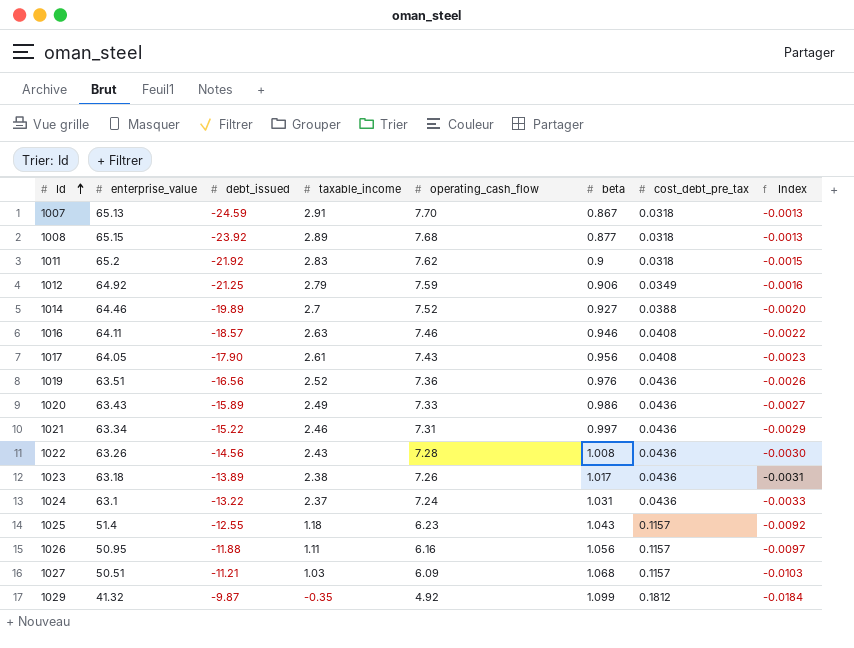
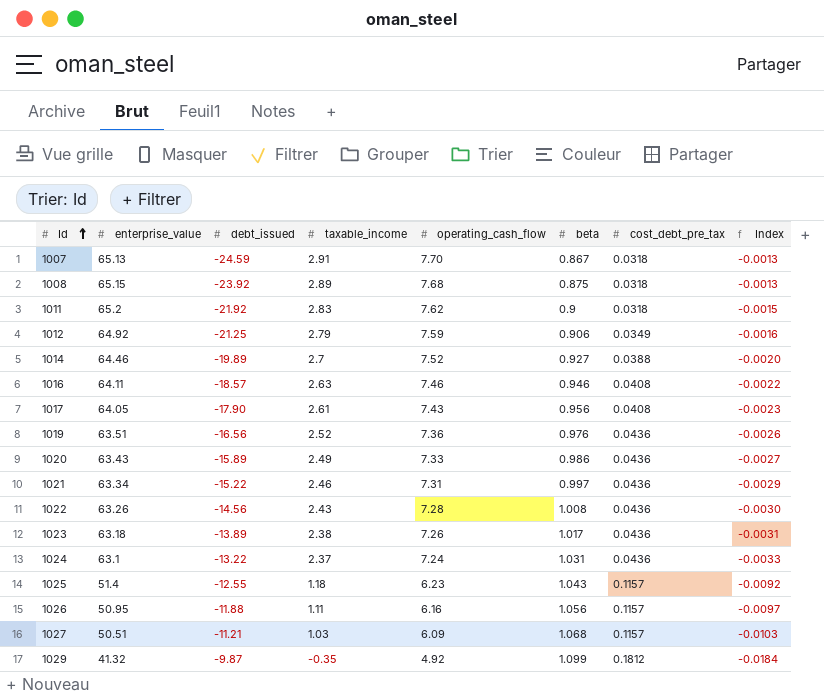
1008 | beta: 0.877 -> 0.875

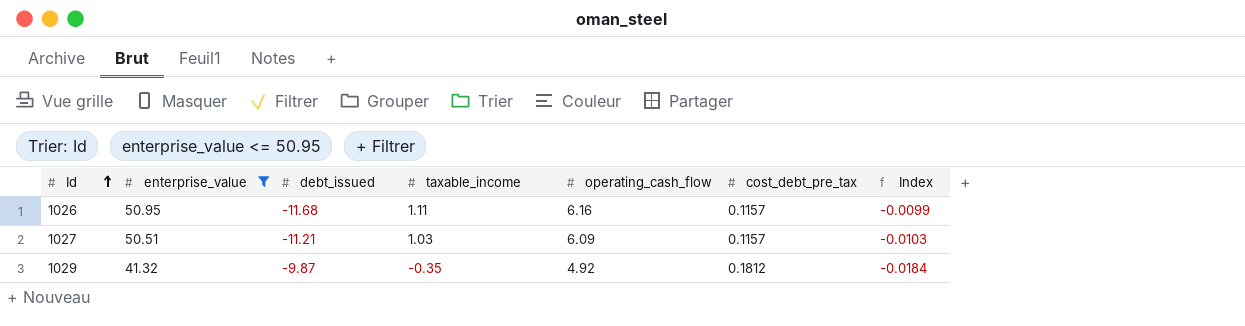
filter: none -> enterprise_value <= 50.95
column beta | position: 6 -> none
1026 | debt_issued: -11.88 -> -11.68
1026 | Index: -0.0097 -> -0.0099

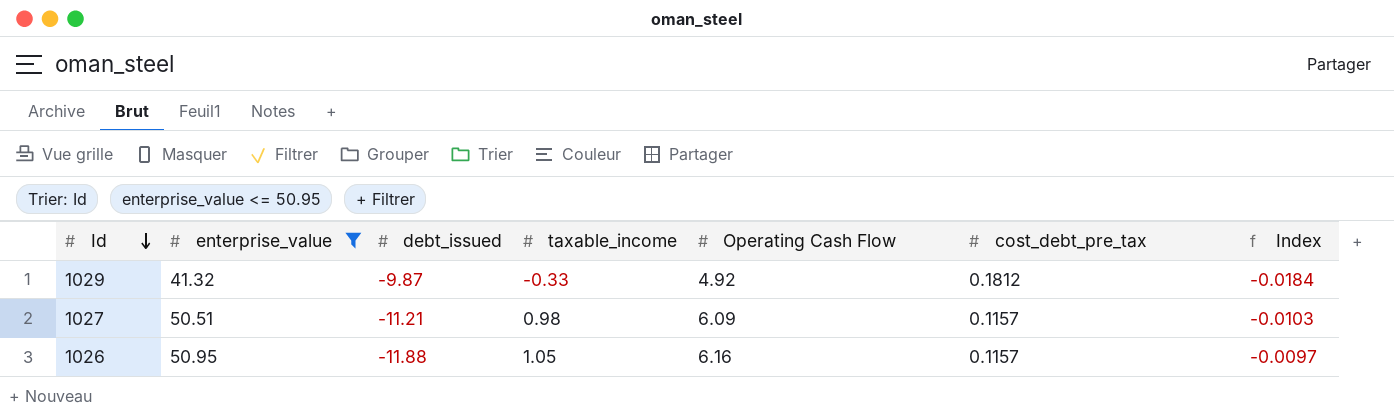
row order: Id ascending -> Id descending
column name: operating_cash_flow -> Operating Cash Flow
1029 | taxable_income: -0.35 -> -0.33
1027 | taxable_income: 1.03 -> 0.98
1026 | debt_issued: -11.68 -> -11.88
1026 | taxable_income: 1.11 -> 1.05
1026 | Index: -0.0099 -> -0.0097

